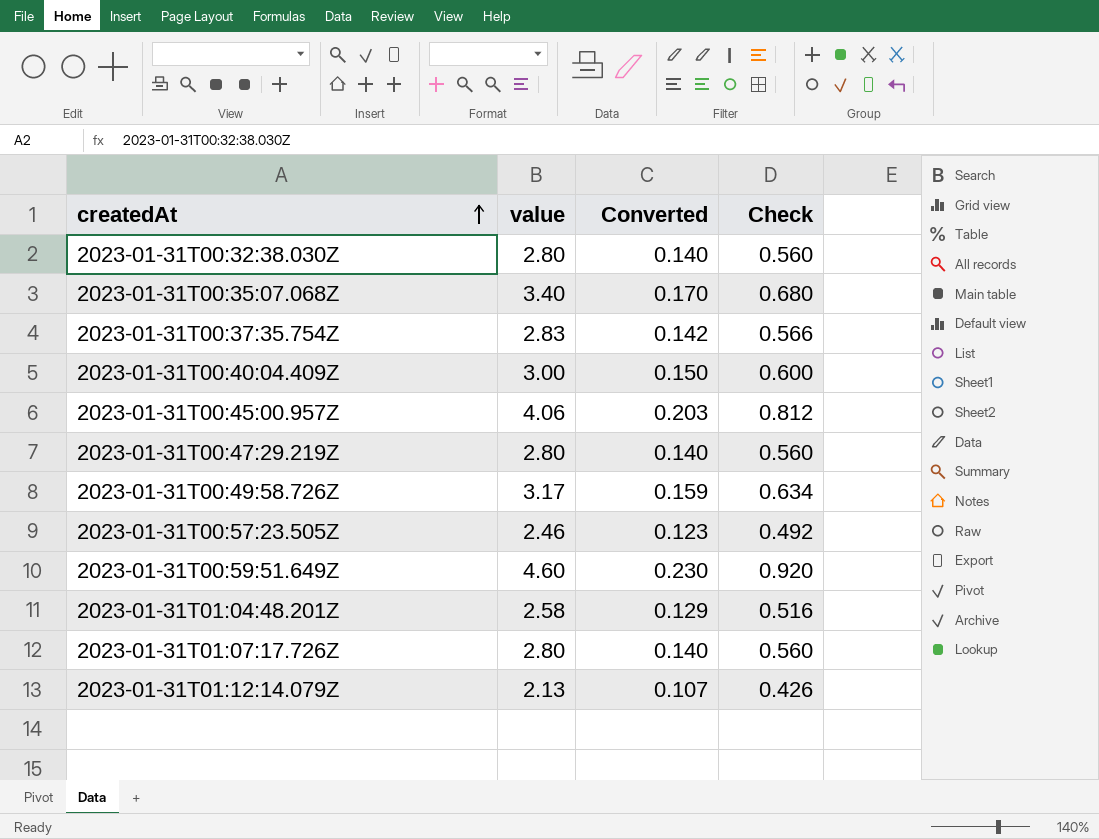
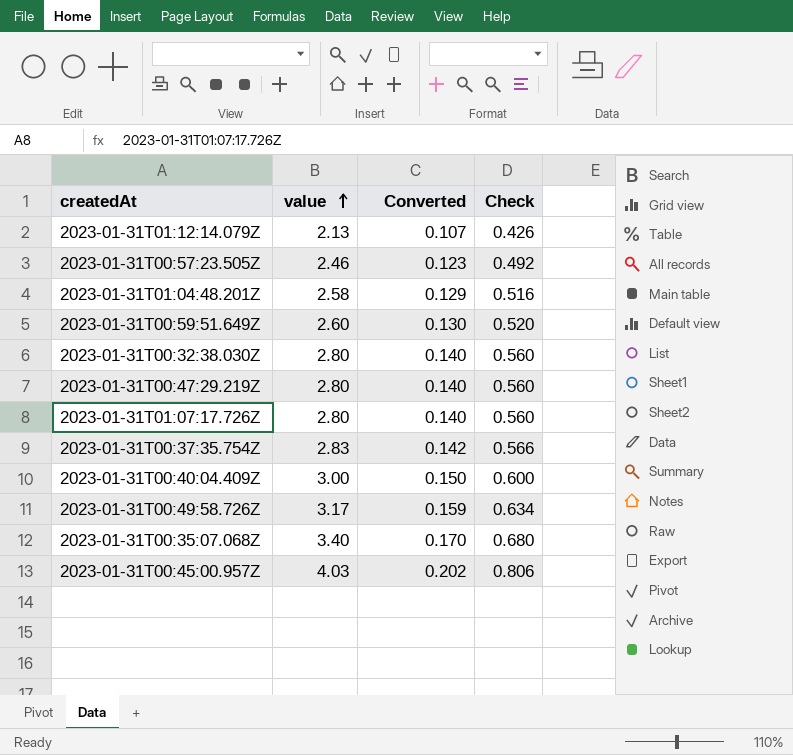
row order: createdAt ascending -> value ascending
2023-01-31T00:59:51.649Z | value: 4.60 -> 2.60
2023-01-31T00:59:51.649Z | Converted: 0.230 -> 0.130
2023-01-31T00:59:51.649Z | Check: 0.920 -> 0.520
2023-01-31T00:45:00.957Z | value: 4.06 -> 4.03
2023-01-31T00:45:00.957Z | Converted: 0.203 -> 0.202
2023-01-31T00:45:00.957Z | Check: 0.812 -> 0.806

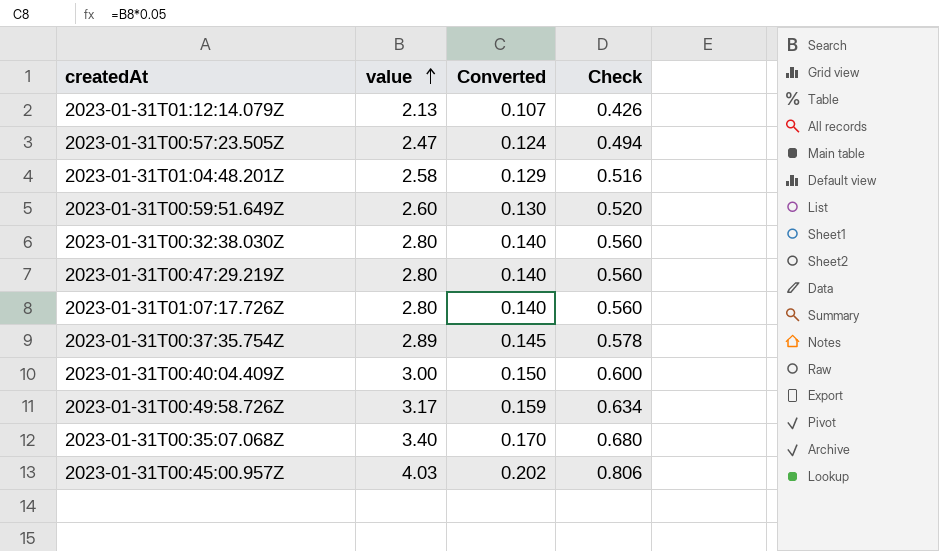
2023-01-31T00:57:23.505Z | value: 2.46 -> 2.47
2023-01-31T00:57:23.505Z | Converted: 0.123 -> 0.124
2023-01-31T00:57:23.505Z | Check: 0.492 -> 0.494
2023-01-31T00:37:35.754Z | value: 2.83 -> 2.89
2023-01-31T00:37:35.754Z | Converted: 0.142 -> 0.145
2023-01-31T00:37:35.754Z | Check: 0.566 -> 0.578

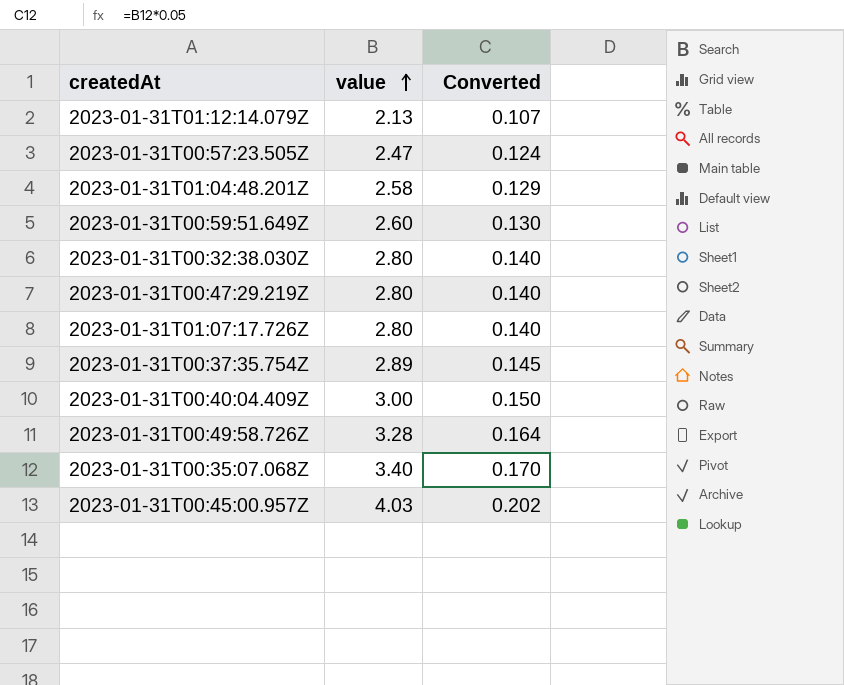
column Check | formula: [value] * 0.2 -> none
2023-01-31T00:49:58.726Z | value: 3.17 -> 3.28
2023-01-31T00:49:58.726Z | Converted: 0.159 -> 0.164

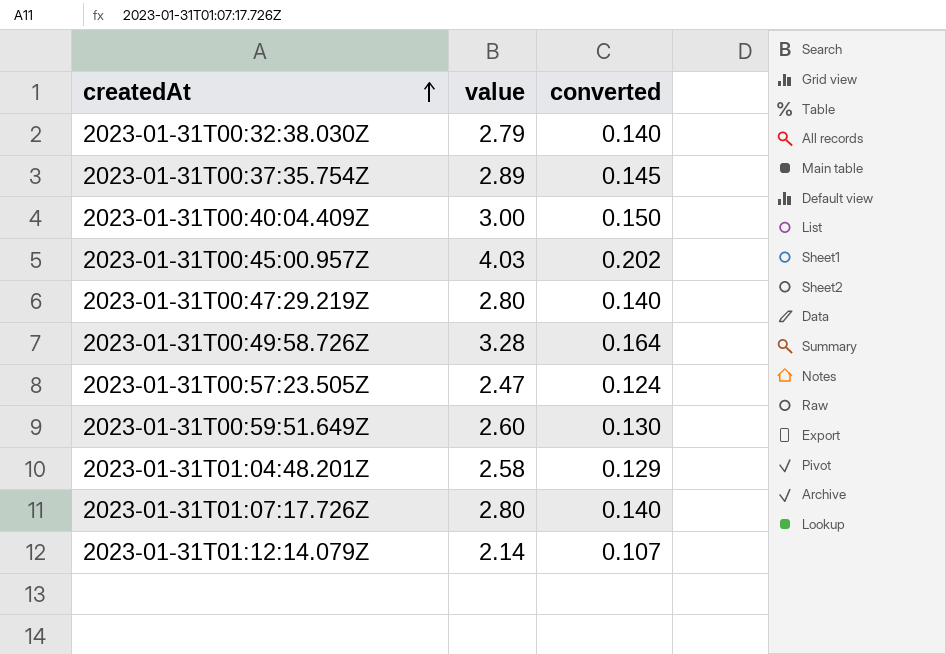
row order: value ascending -> createdAt ascending
column name: Converted -> converted
row 2023-01-31T00:35:07.068Z: 3.40 | 0.170 -> none
2023-01-31T00:32:38.030Z | value: 2.80 -> 2.79
2023-01-31T01:12:14.079Z | value: 2.13 -> 2.14

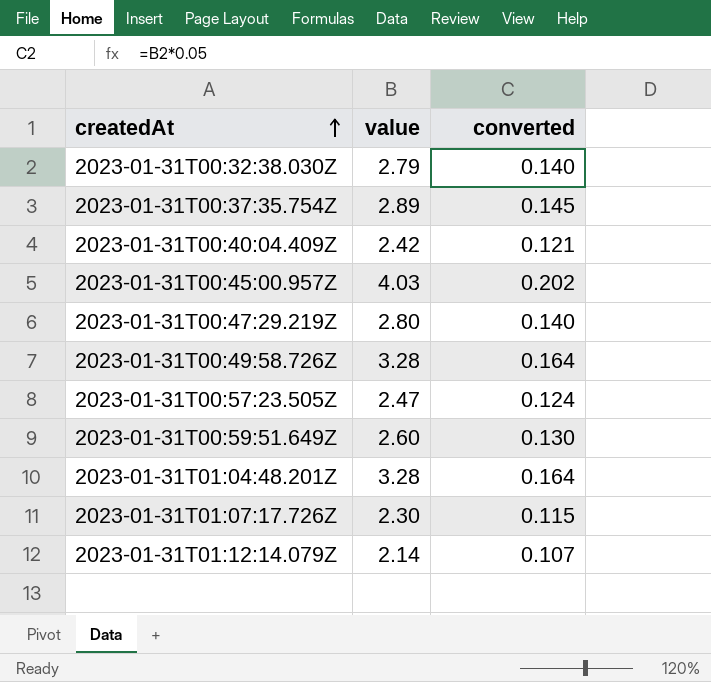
2023-01-31T00:40:04.409Z | value: 3.00 -> 2.42
2023-01-31T00:40:04.409Z | converted: 0.150 -> 0.121
2023-01-31T01:04:48.201Z | value: 2.58 -> 3.28
2023-01-31T01:04:48.201Z | converted: 0.129 -> 0.164
2023-01-31T01:07:17.726Z | value: 2.80 -> 2.30
2023-01-31T01:07:17.726Z | converted: 0.140 -> 0.115

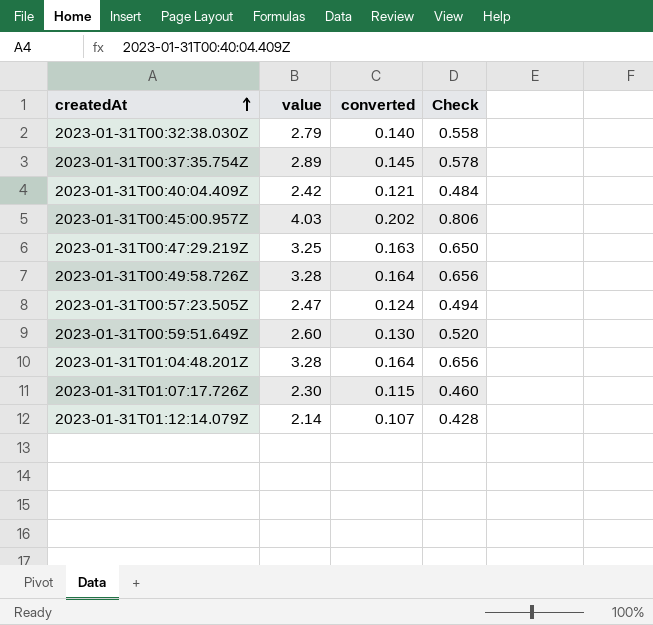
column Check | formula: none -> [value] * 0.2
2023-01-31T00:47:29.219Z | value: 2.80 -> 3.25
2023-01-31T00:47:29.219Z | converted: 0.140 -> 0.163

